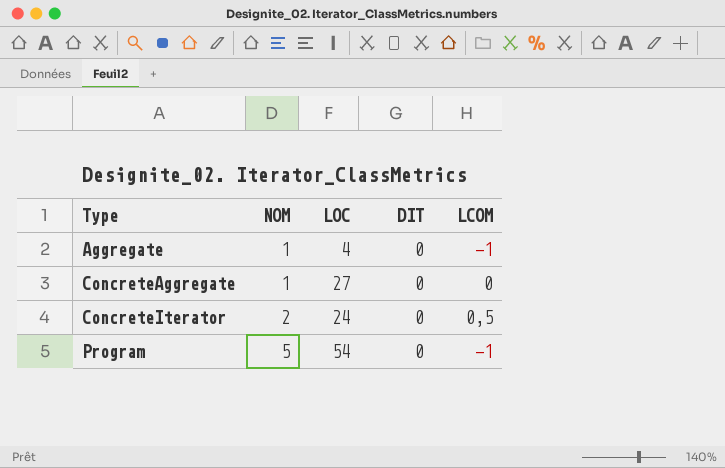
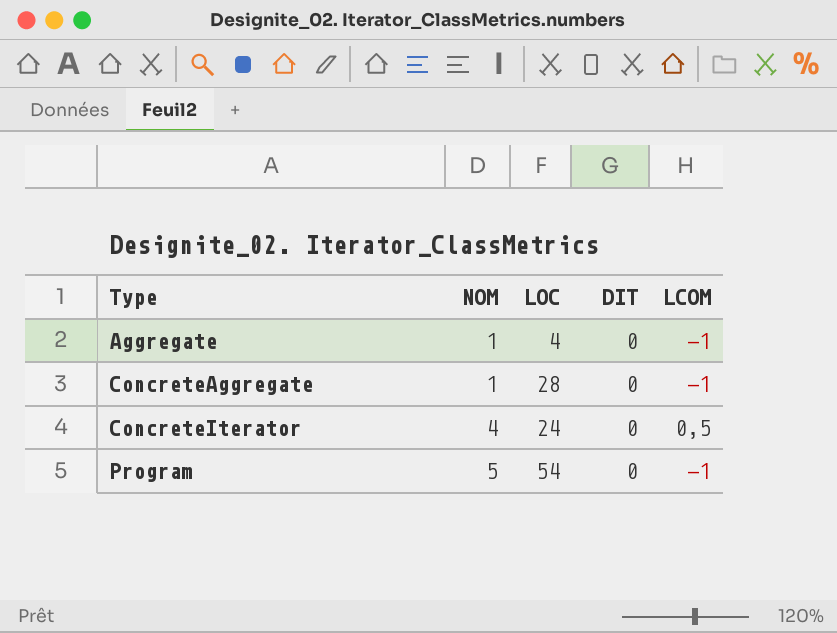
ConcreteAggregate | LOC: 27 -> 28
ConcreteAggregate | LCOM: 0 -> -1
ConcreteIterator | NOM: 2 -> 4

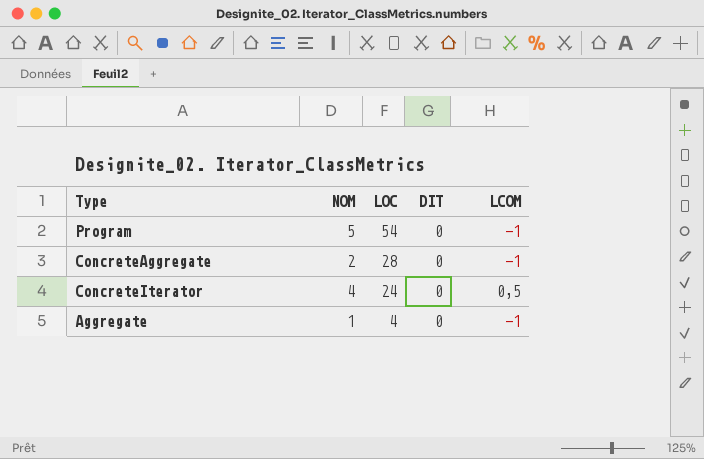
row order: Type ascending -> LOC descending
ConcreteAggregate | NOM: 1 -> 2

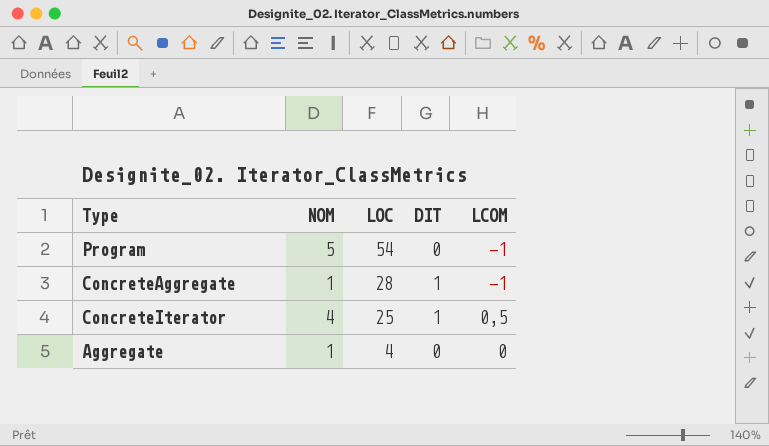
ConcreteAggregate | NOM: 2 -> 1
ConcreteAggregate | DIT: 0 -> 1
ConcreteIterator | LOC: 24 -> 25
ConcreteIterator | DIT: 0 -> 1
Aggregate | LCOM: -1 -> 0

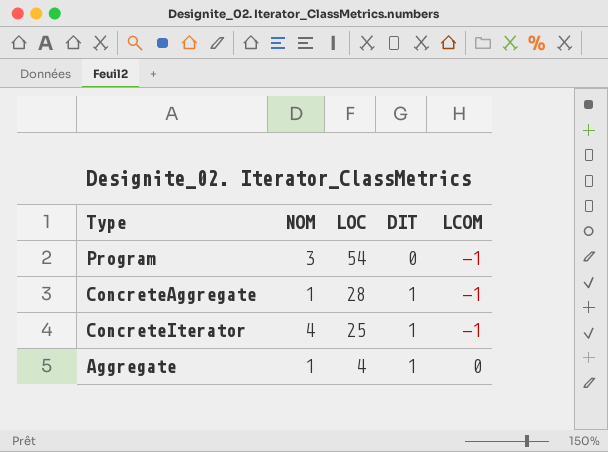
Program | NOM: 5 -> 3
ConcreteIterator | LCOM: 0,5 -> -1
Aggregate | DIT: 0 -> 1

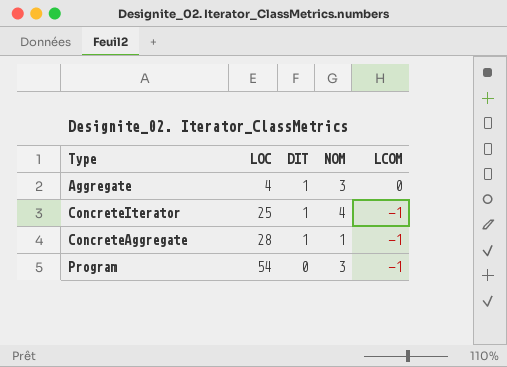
row order: LOC descending -> LOC ascending
column NOM | position: 2 -> 4
Aggregate | NOM: 1 -> 3

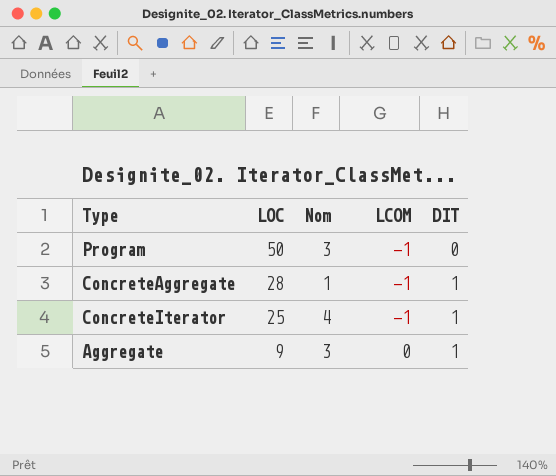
row order: LOC ascending -> LOC descending
column name: NOM -> Nom
column DIT | position: 3 -> 5
Program | LOC: 54 -> 50
Aggregate | LOC: 4 -> 9

